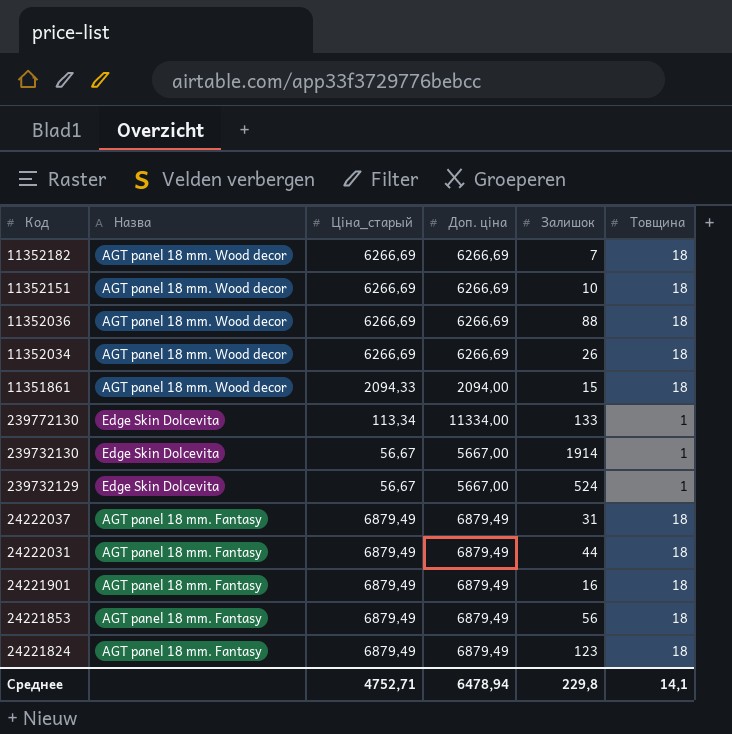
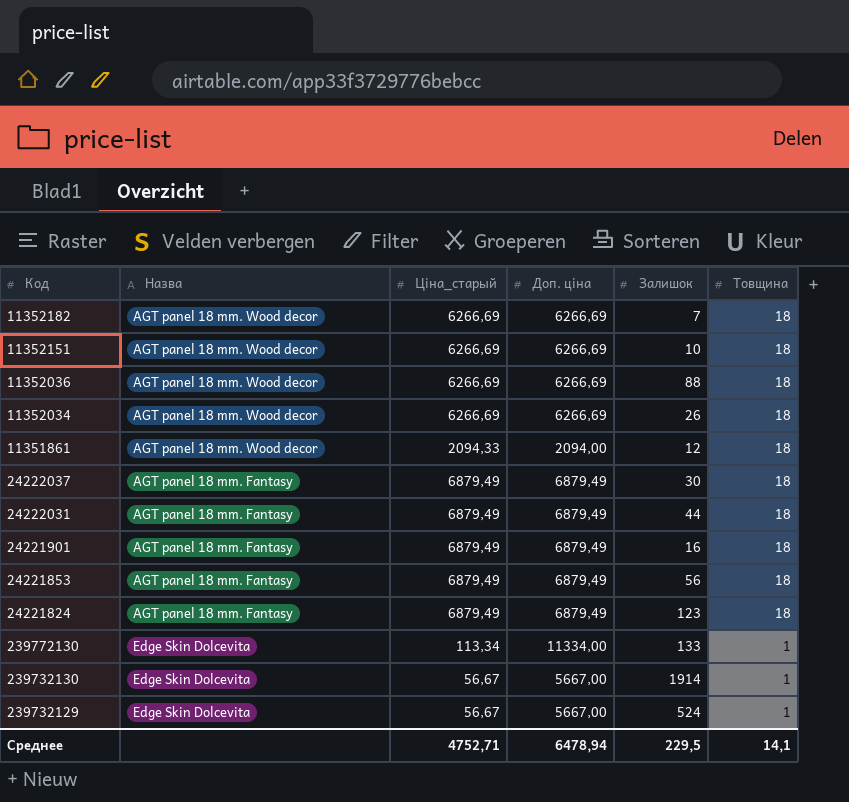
row order: none -> Товщина descending
11351861 | Залишок: 15 -> 12
24222037 | Залишок: 31 -> 30
Среднее | Залишок: 229,8 -> 229,5

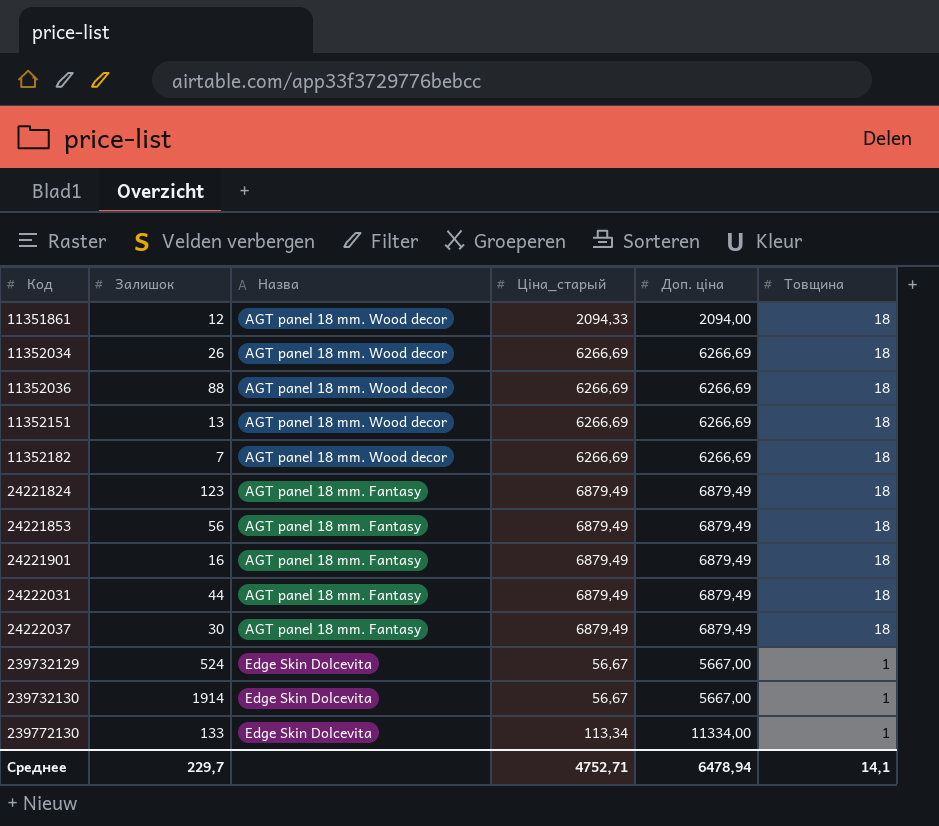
row order: Товщина descending -> Код ascending
column Залишок | position: 5 -> 2
11352151 | Залишок: 10 -> 13
Среднее | Залишок: 229,5 -> 229,7

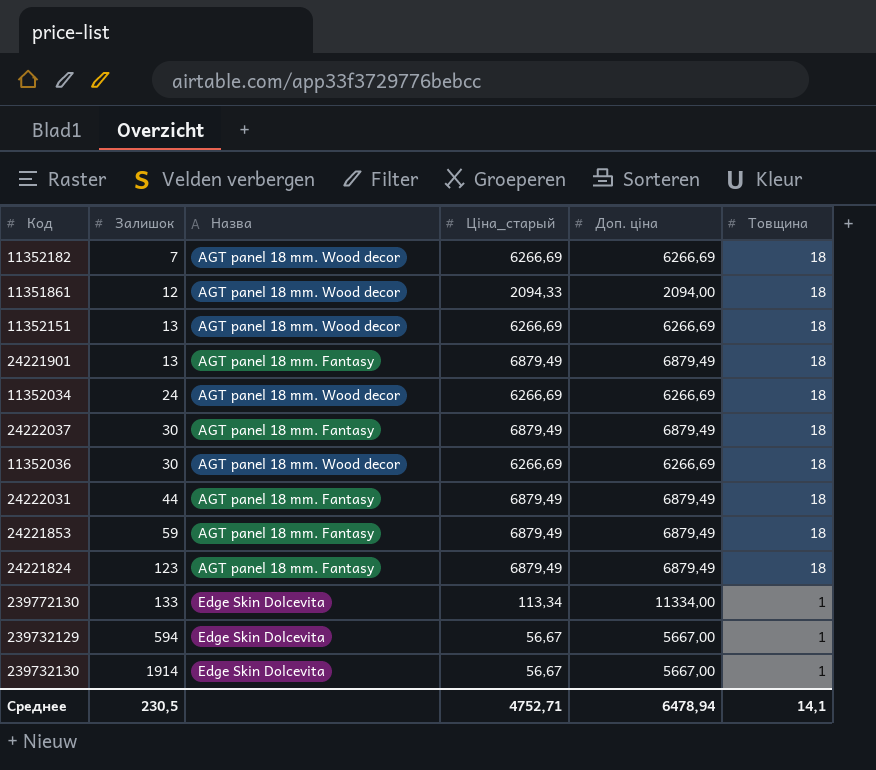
row order: Код ascending -> Залишок ascending
24221901 | Залишок: 16 -> 13
11352034 | Залишок: 26 -> 24
11352036 | Залишок: 88 -> 30
24221853 | Залишок: 56 -> 59
239732129 | Залишок: 524 -> 594
Среднее | Залишок: 229,7 -> 230,5

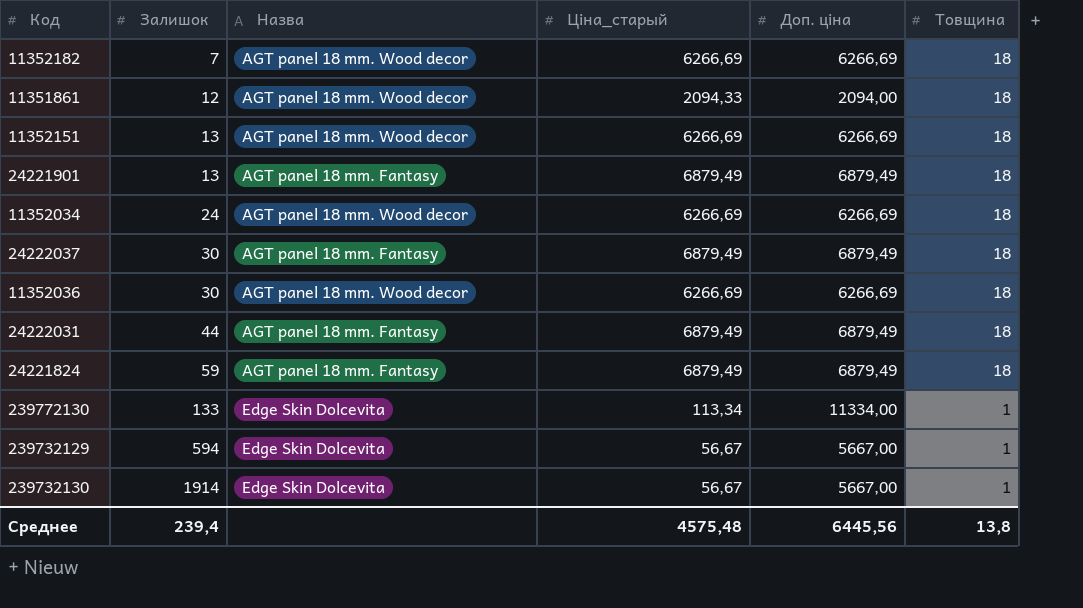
row 24221853: 59 | AGT panel 18 mm. Fantasy | 6879,49 | 6879,49 | 18 -> none
24221824 | Залишок: 123 -> 59
Среднее | Залишок: 230,5 -> 239,4
Среднее | Ціна_старый: 4752,71 -> 4575,48
Среднее | Доп. ціна: 6478,94 -> 6445,56
Среднее | Товщина: 14,1 -> 13,8

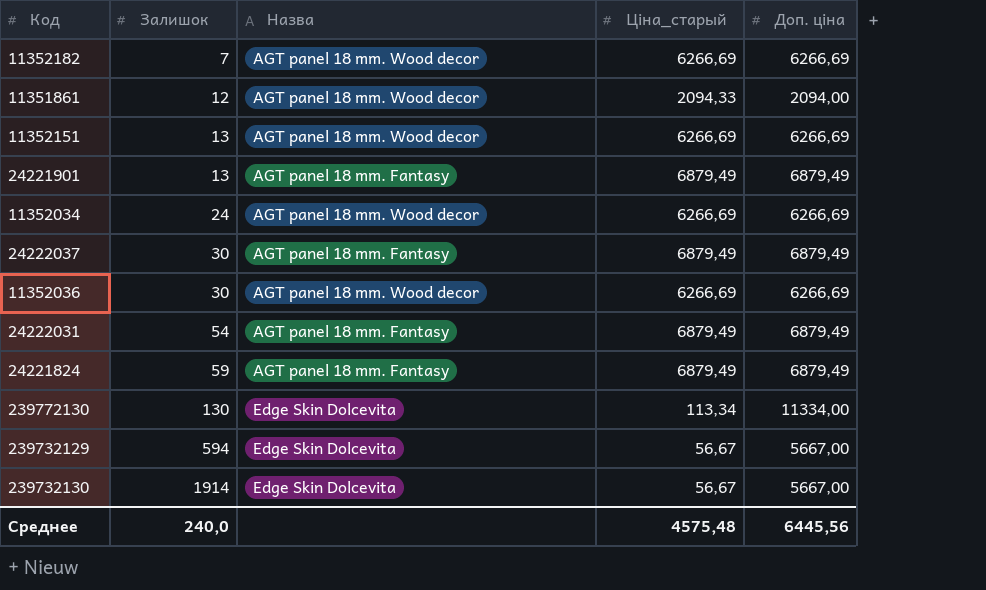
column Товщина | position: 6 -> none
24222031 | Залишок: 44 -> 54
239772130 | Залишок: 133 -> 130
Среднее | Залишок: 239,4 -> 240,0

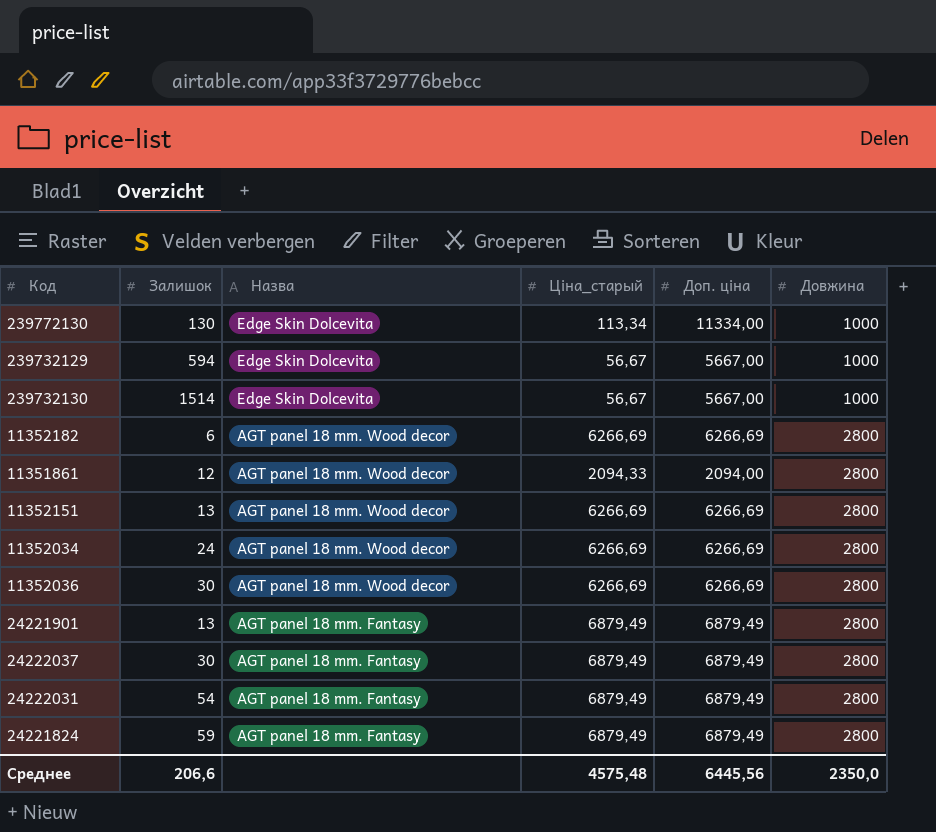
row order: Залишок ascending -> Назва descending
column Довжина | position: none -> 6
239732130 | Залишок: 1914 -> 1514
11352182 | Залишок: 7 -> 6
Среднее | Залишок: 240,0 -> 206,6

